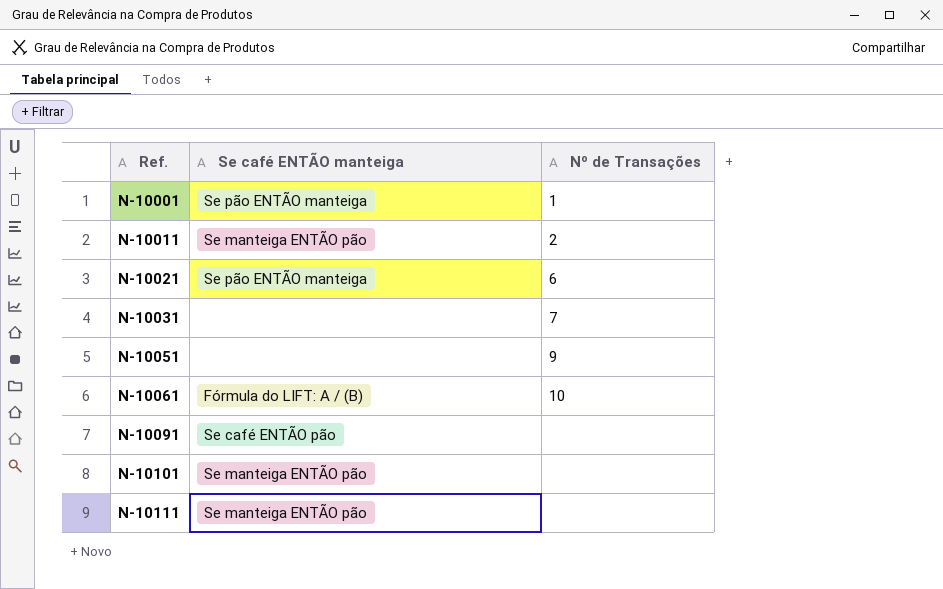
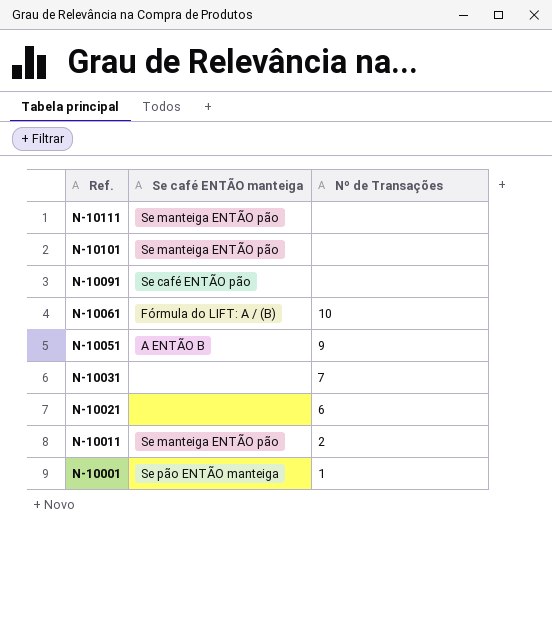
row order: Ref. ascending -> Ref. descending
N-10051 | Se café ENTÃO manteiga: none -> A ENTÃO B
N-10021 | Se café ENTÃO manteiga: Se pão ENTÃO manteiga -> none

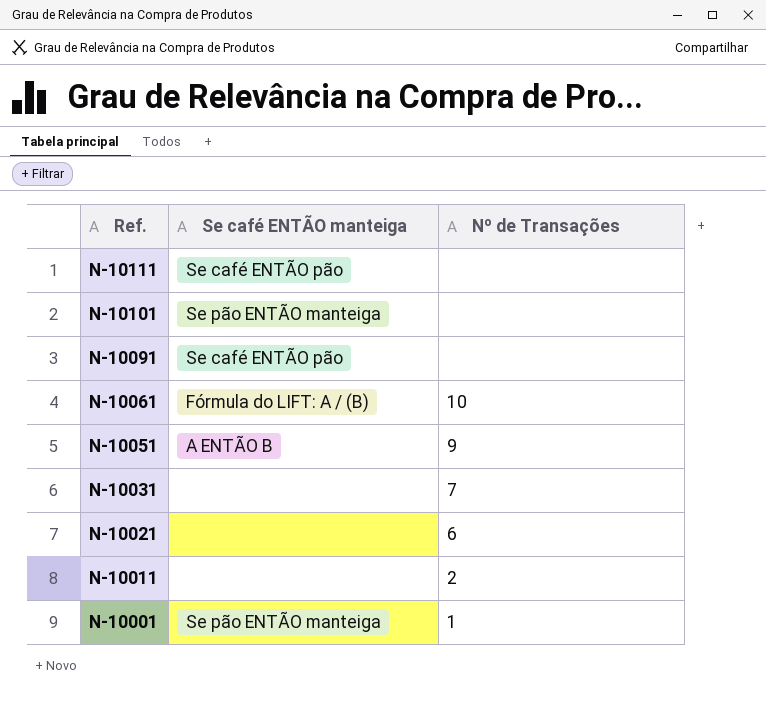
N-10111 | Se café ENTÃO manteiga: Se manteiga ENTÃO pão -> Se café ENTÃO pão
N-10101 | Se café ENTÃO manteiga: Se manteiga ENTÃO pão -> Se pão ENTÃO manteiga
N-10011 | Se café ENTÃO manteiga: Se manteiga ENTÃO pão -> none

